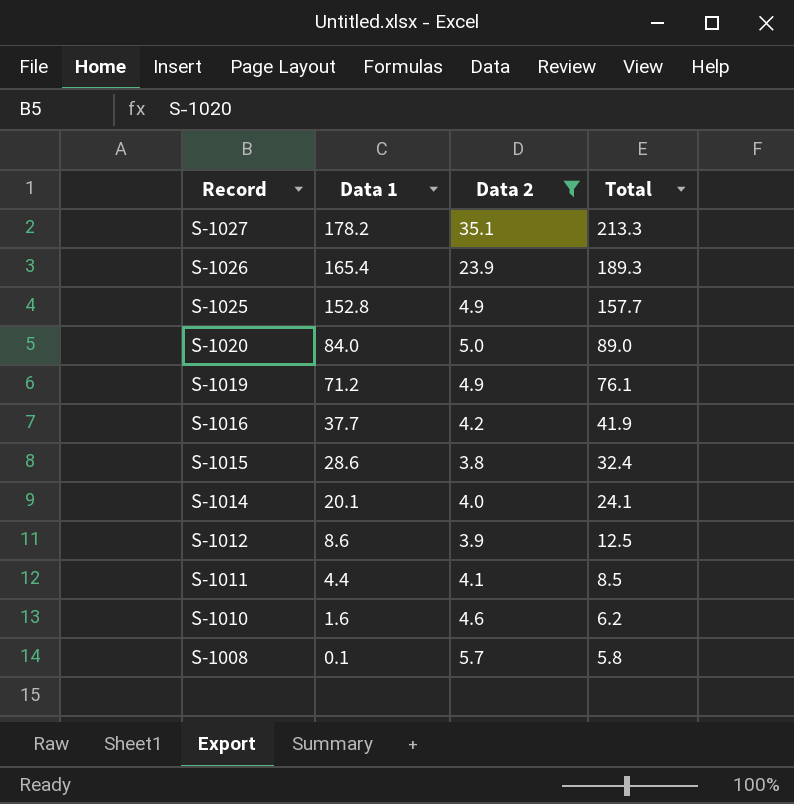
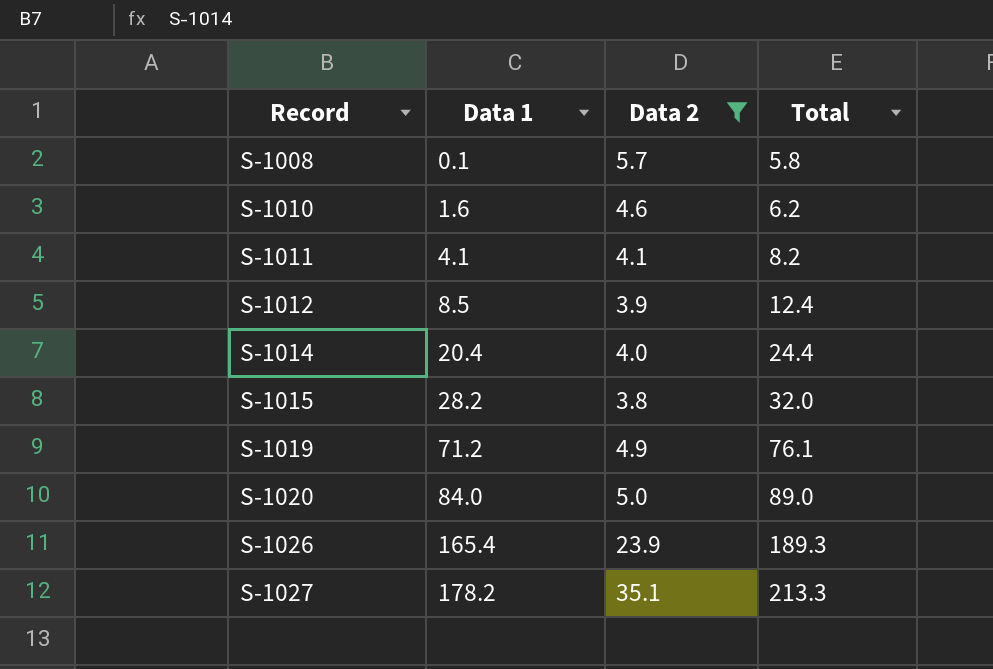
row order: Record descending -> Record ascending
row S-1025: 152.8 | 4.9 | 157.7 -> none
row S-1016: 37.7 | 4.2 | 41.9 -> none
S-1011 | Data 1: 4.4 -> 4.1
S-1011 | Total: 8.5 -> 8.2
S-1012 | Data 1: 8.6 -> 8.5
S-1012 | Total: 12.5 -> 12.4
S-1014 | Data 1: 20.1 -> 20.4
S-1014 | Total: 24.1 -> 24.4
S-1015 | Data 1: 28.6 -> 28.2
S-1015 | Total: 32.4 -> 32.0

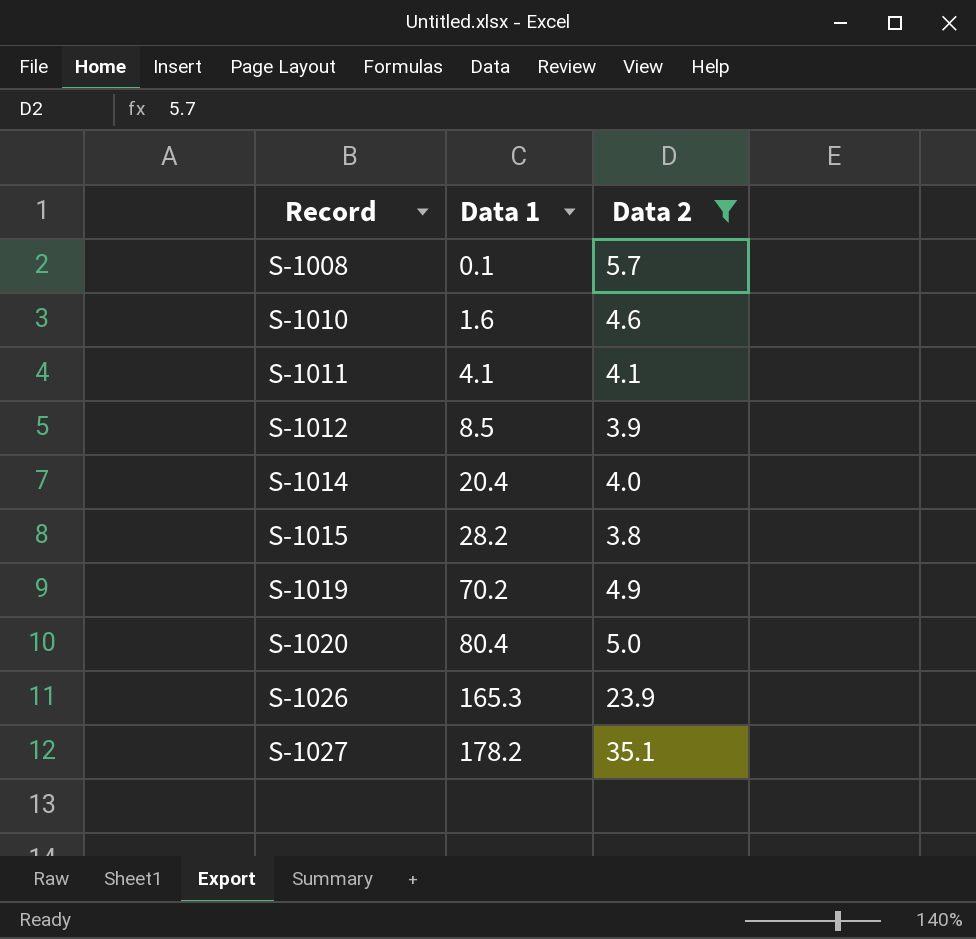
column Total | formula: [Data 1] + [Data 2] -> none
S-1019 | Data 1: 71.2 -> 70.2
S-1020 | Data 1: 84.0 -> 80.4
S-1026 | Data 1: 165.4 -> 165.3

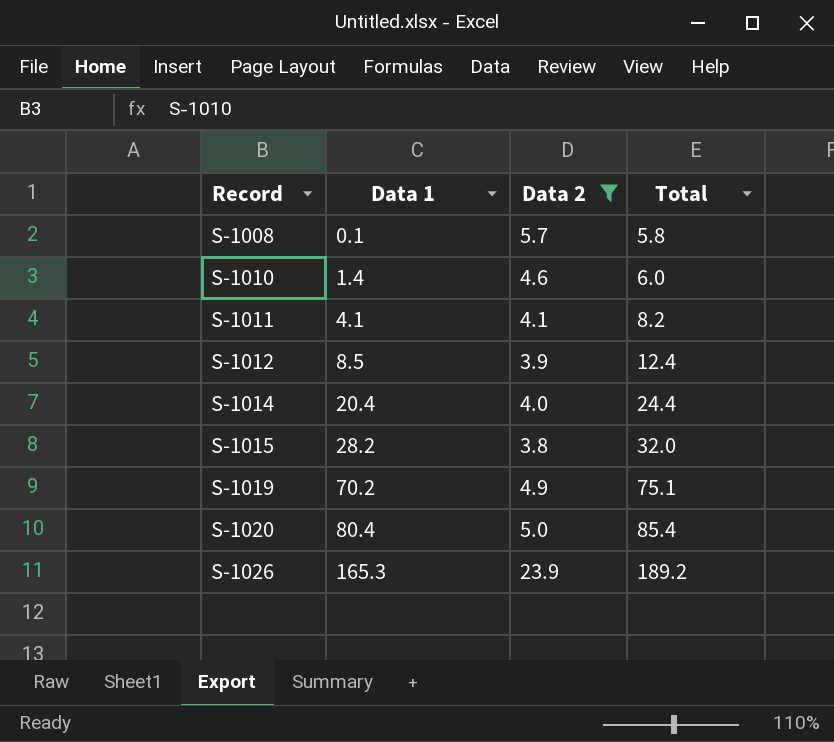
column Total | formula: none -> [Data 1] + [Data 2]
row S-1027: 178.2 | 35.1 -> none
S-1010 | Data 1: 1.6 -> 1.4

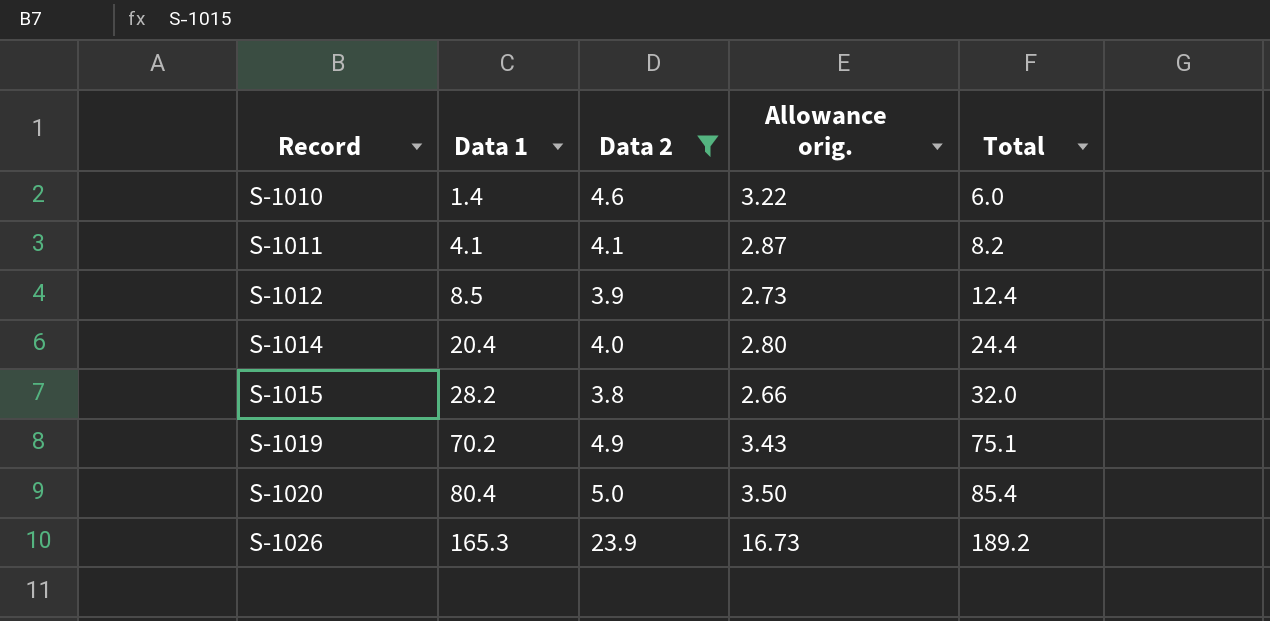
column Allowance orig. | formula: none -> [Data 2] * 0.7
row S-1008: 0.1 | 5.7 | 5.8 -> none

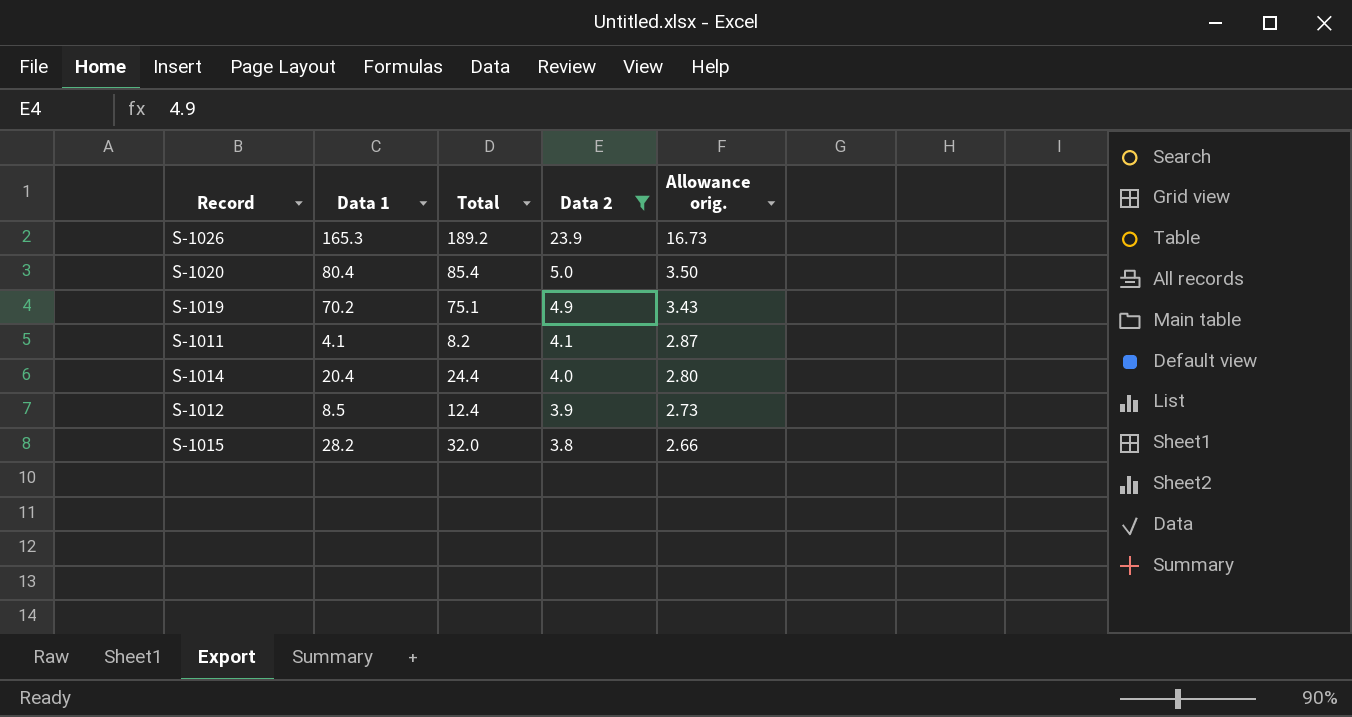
row order: Record ascending -> Data 2 descending
column Total | position: 5 -> 3
row S-1010: 1.4 | 4.6 | 3.22 | 6.0 -> none

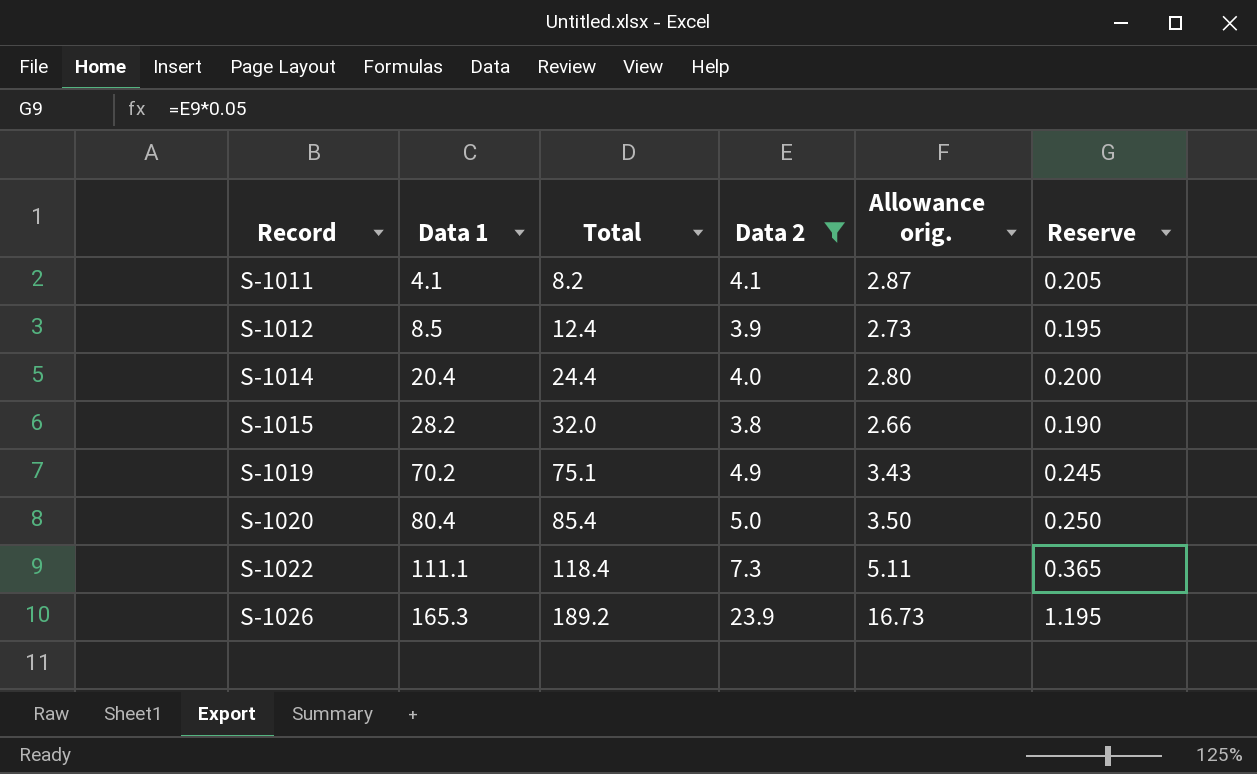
row order: Data 2 descending -> Record ascending
column Reserve | formula: none -> [Data 2] * 0.05
row S-1022: none -> 111.1 | 118.4 | 7.3 | 5.11 | 0.365

